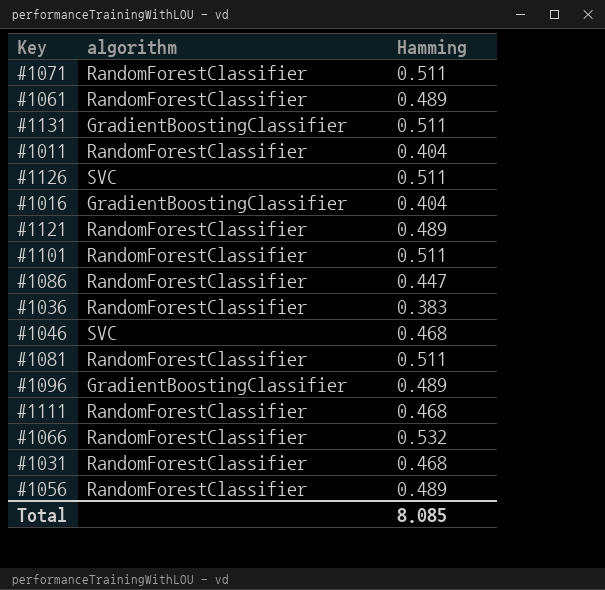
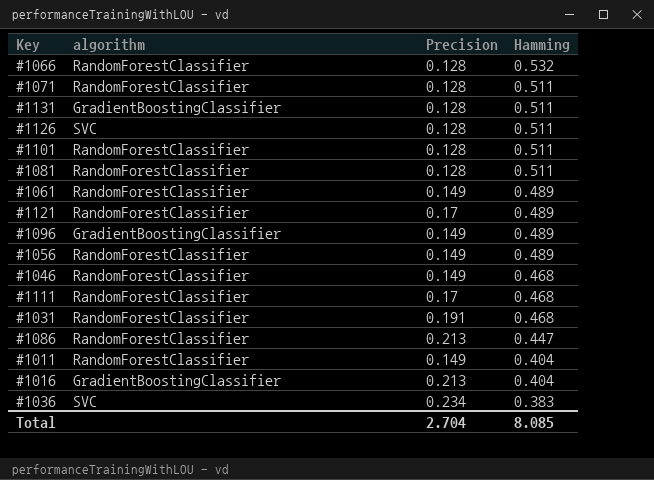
row order: none -> Hamming descending
column Precision | position: none -> 3
#1046 | algorithm: SVC -> RandomForestClassifier
#1036 | algorithm: RandomForestClassifier -> SVC

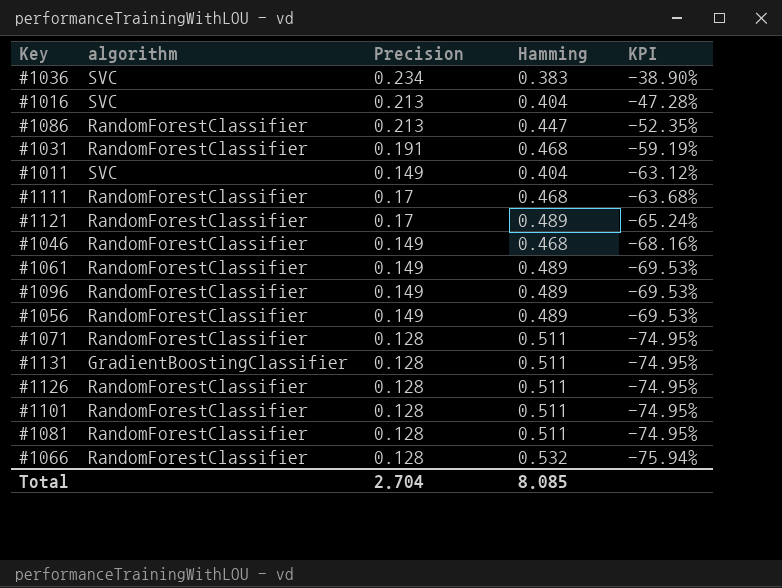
row order: Hamming descending -> KPI descending
column KPI | formula: none -> ([Precision] - [Hamming]) / [Hamming]
#1016 | algorithm: GradientBoostingClassifier -> SVC
#1011 | algorithm: RandomForestClassifier -> SVC
#1096 | algorithm: GradientBoostingClassifier -> RandomForestClassifier
#1126 | algorithm: SVC -> RandomForestClassifier

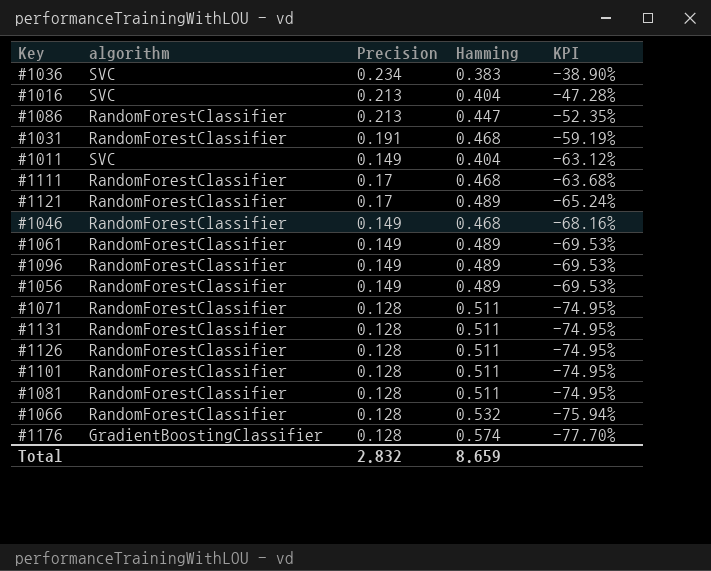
#1131 | algorithm: GradientBoostingClassifier -> RandomForestClassifier
row #1176: none -> GradientBoostingClassifier | 0.128 | 0.574 | -77.70%
Total | Precision: 2.704 -> 2.832
Total | Hamming: 8.085 -> 8.659

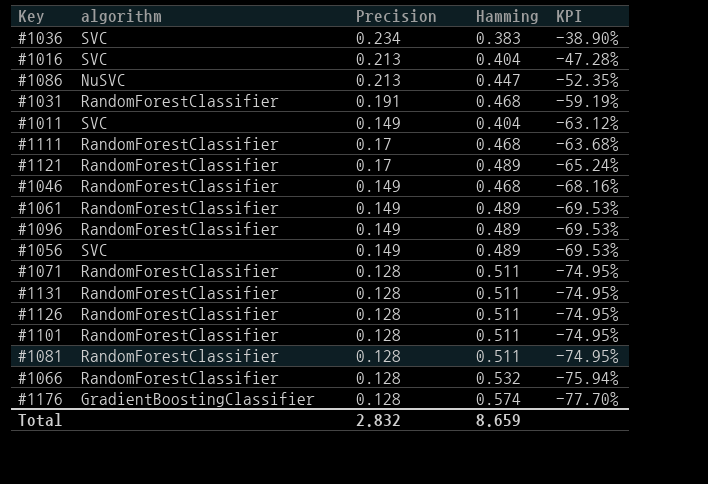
#1086 | algorithm: RandomForestClassifier -> NuSVC
#1056 | algorithm: RandomForestClassifier -> SVC

